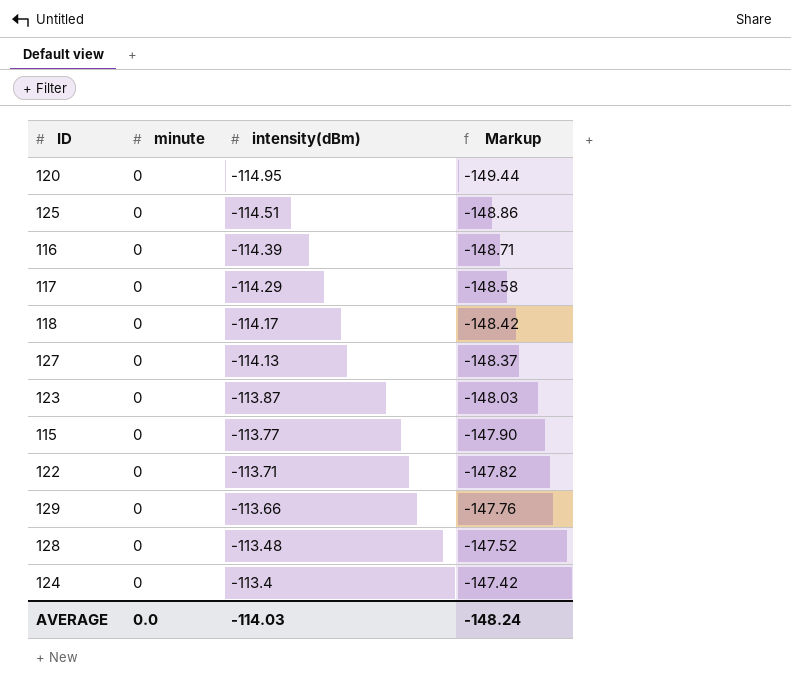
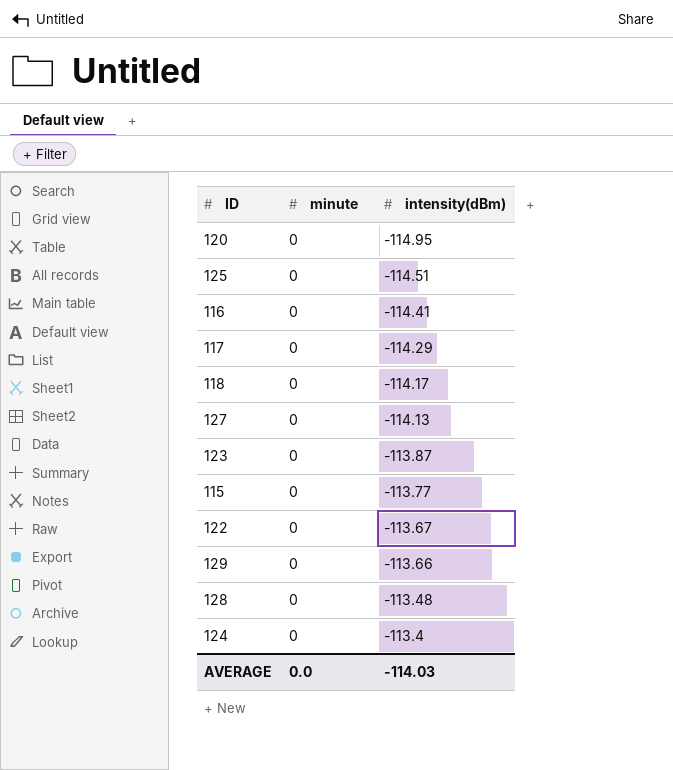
column Markup | formula: [intensity(dBm)] * 1.3 -> none
116 | intensity(dBm): -114.39 -> -114.41
122 | intensity(dBm): -113.71 -> -113.67

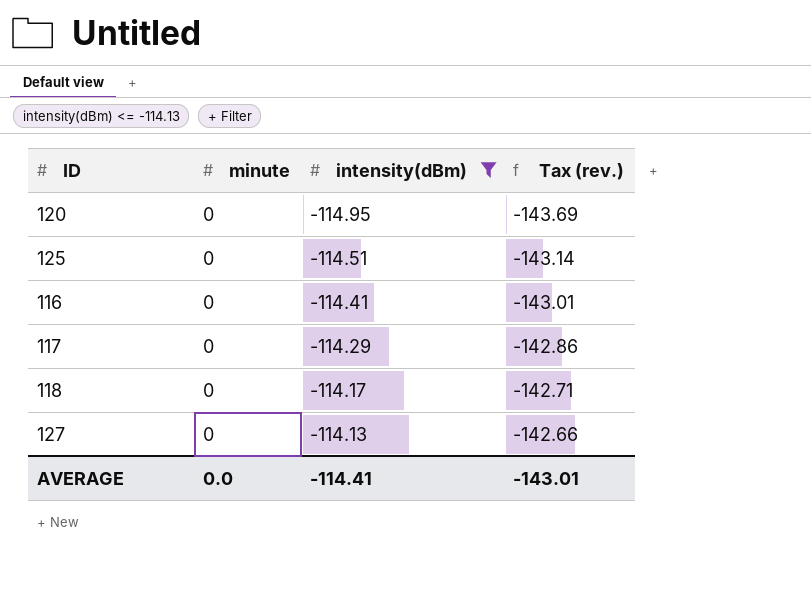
filter: none -> intensity(dBm) <= -114.13
column Tax (rev.) | formula: none -> [intensity(dBm)] * 1.25
AVERAGE | intensity(dBm): -114.03 -> -114.41

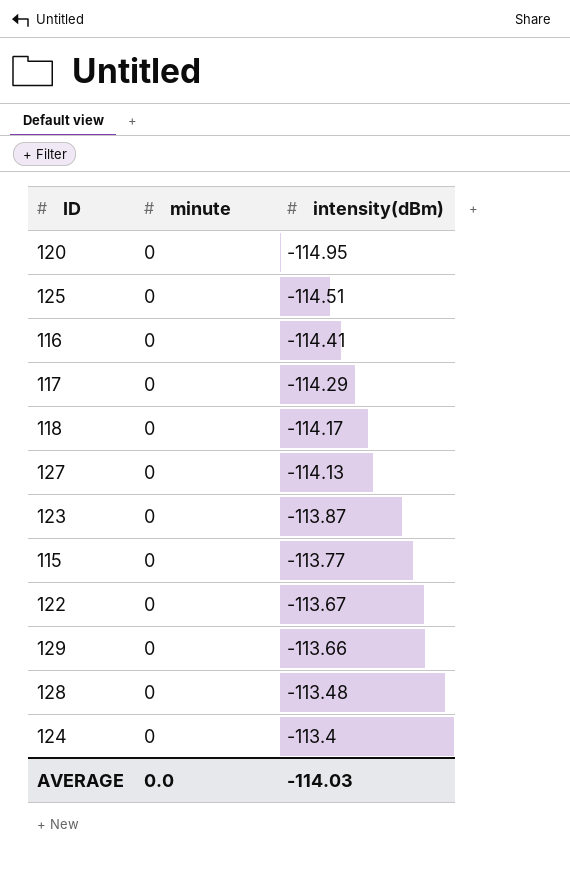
filter: intensity(dBm) <= -114.13 -> none
column Tax (rev.) | formula: [intensity(dBm)] * 1.25 -> none
AVERAGE | intensity(dBm): -114.41 -> -114.03

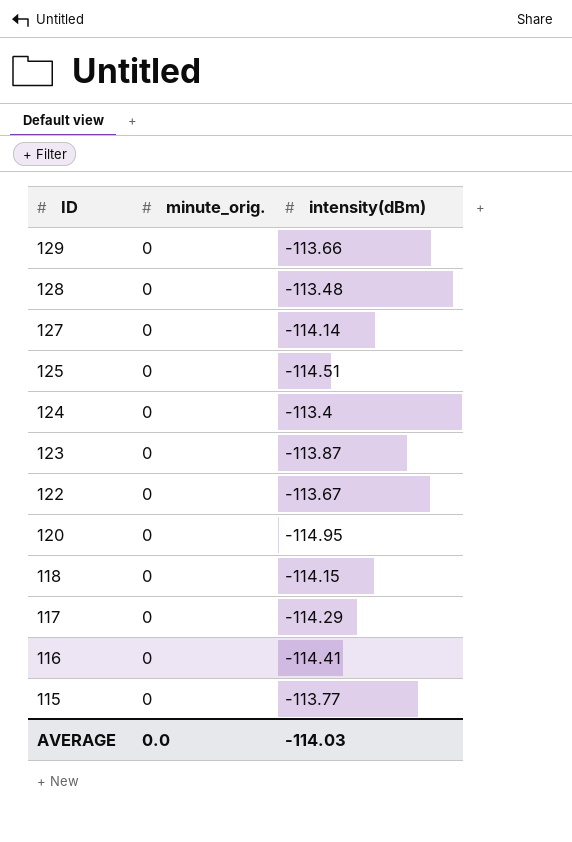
row order: intensity(dBm) ascending -> ID descending
column name: minute -> minute_orig.
127 | intensity(dBm): -114.13 -> -114.14
118 | intensity(dBm): -114.17 -> -114.15

